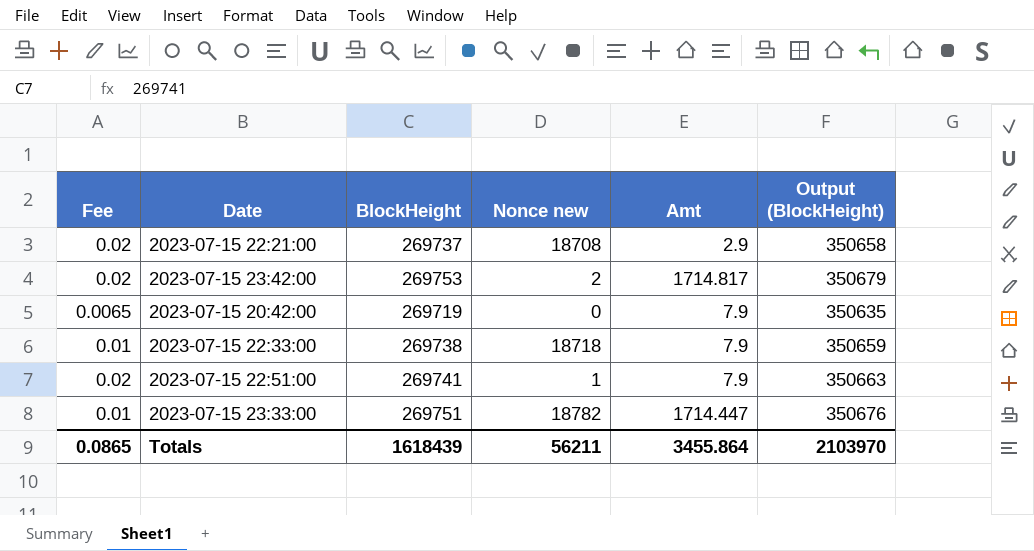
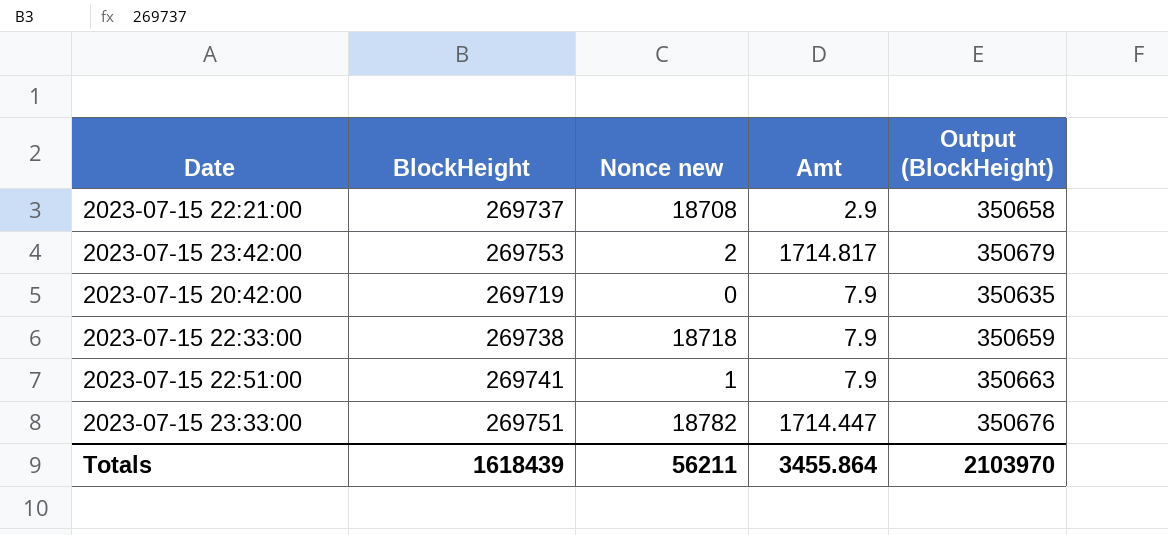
column Fee | position: 1 -> none

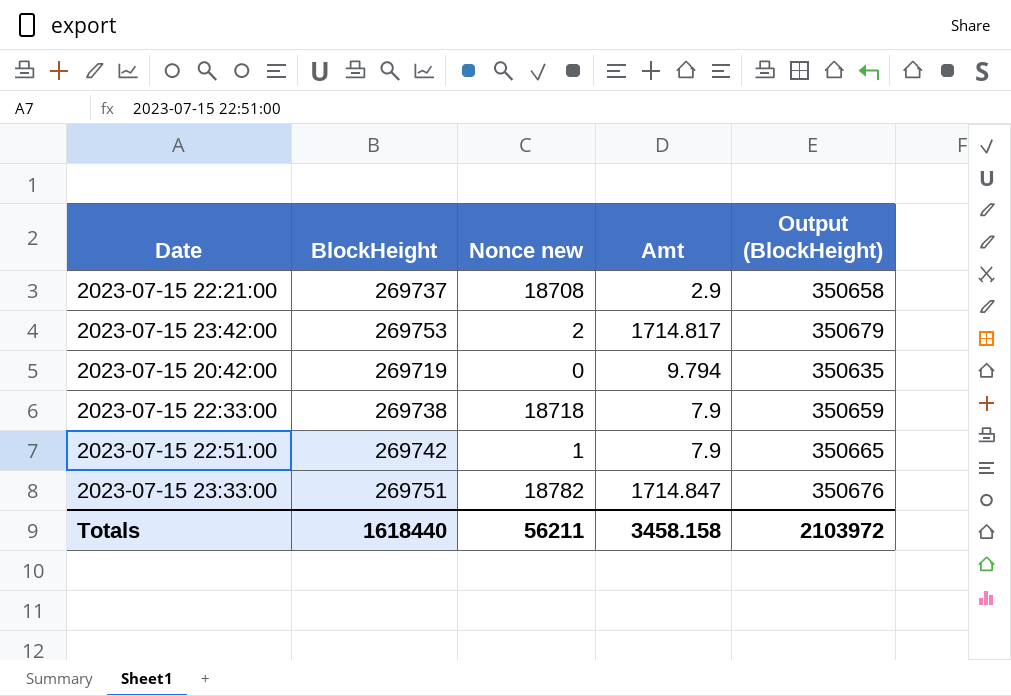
2023-07-15 20:42:00 | Amt: 7.9 -> 9.794
2023-07-15 22:51:00 | BlockHeight: 269741 -> 269742
2023-07-15 22:51:00 | Output (BlockHeight): 350663 -> 350665
2023-07-15 23:33:00 | Amt: 1714.447 -> 1714.847
Totals | BlockHeight: 1618439 -> 1618440
Totals | Amt: 3455.864 -> 3458.158
Totals | Output (BlockHeight): 2103970 -> 2103972

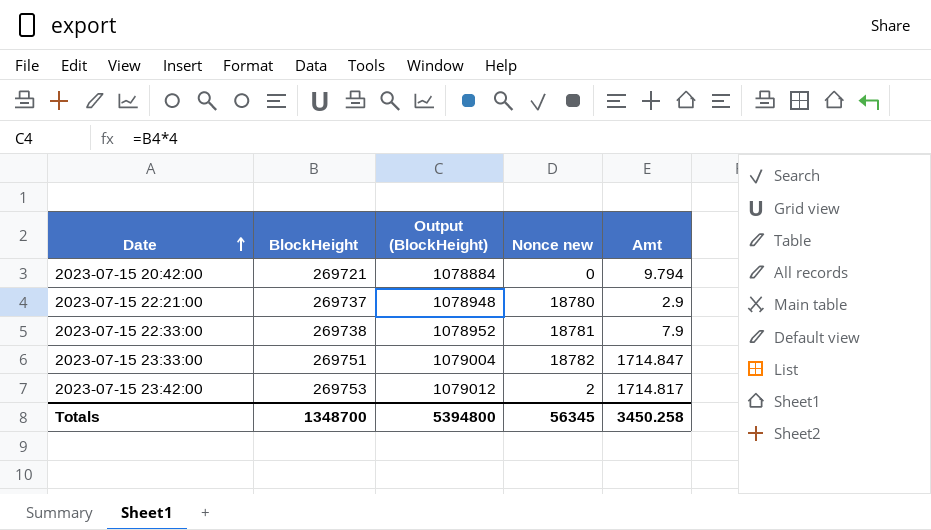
row order: none -> Date ascending
column Output (BlockHeight) | formula: [BlockHeight] * 1.3 -> [BlockHeight] * 4
column Output (BlockHeight) | position: 5 -> 3
row 2023-07-15 22:51:00: 269742 | 1 | 7.9 | 350665 -> none
2023-07-15 20:42:00 | BlockHeight: 269719 -> 269721
2023-07-15 22:21:00 | Nonce new: 18708 -> 18780
2023-07-15 22:33:00 | Nonce new: 18718 -> 18781
Totals | BlockHeight: 1618440 -> 1348700
Totals | Output (BlockHeight): 2103972 -> 5394800
Totals | Nonce new: 56211 -> 56345
Totals | Amt: 3458.158 -> 3450.258

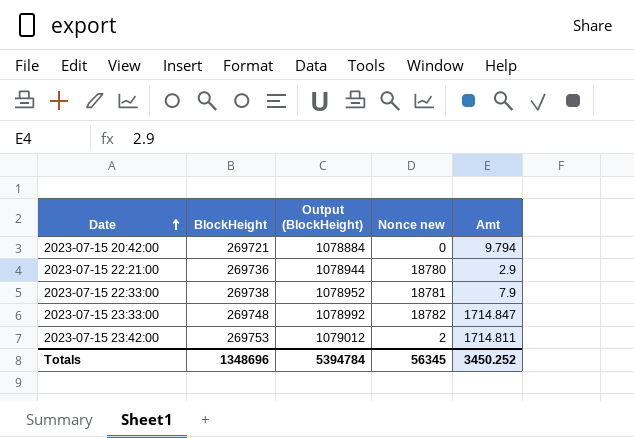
2023-07-15 22:21:00 | BlockHeight: 269737 -> 269736
2023-07-15 22:21:00 | Output (BlockHeight): 1078948 -> 1078944
2023-07-15 23:33:00 | BlockHeight: 269751 -> 269748
2023-07-15 23:33:00 | Output (BlockHeight): 1079004 -> 1078992
2023-07-15 23:42:00 | Amt: 1714.817 -> 1714.811
Totals | BlockHeight: 1348700 -> 1348696
Totals | Output (BlockHeight): 5394800 -> 5394784
Totals | Amt: 3450.258 -> 3450.252

